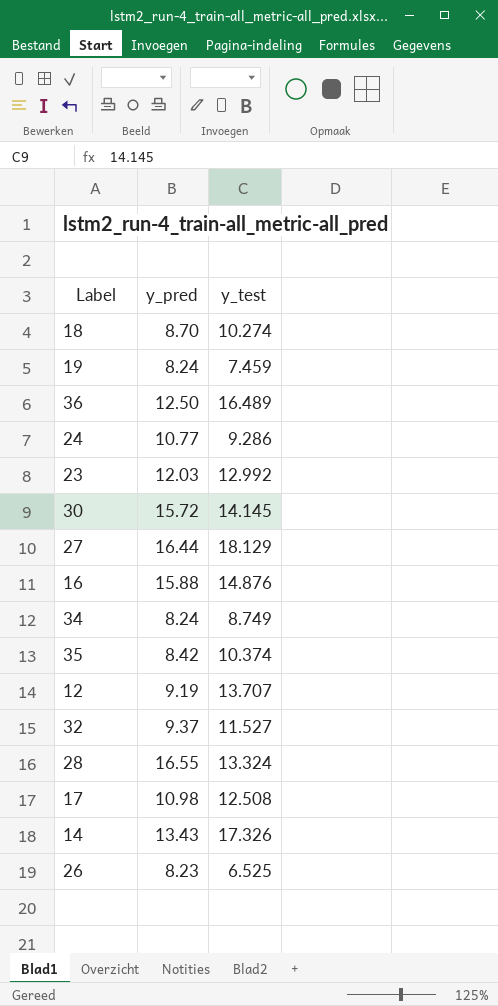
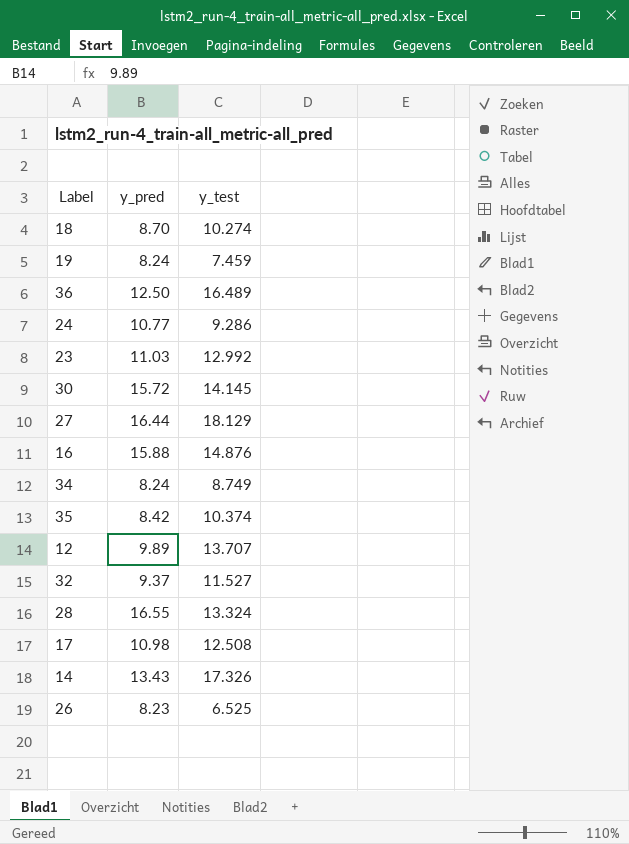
23 | y_pred: 12.03 -> 11.03
12 | y_pred: 9.19 -> 9.89

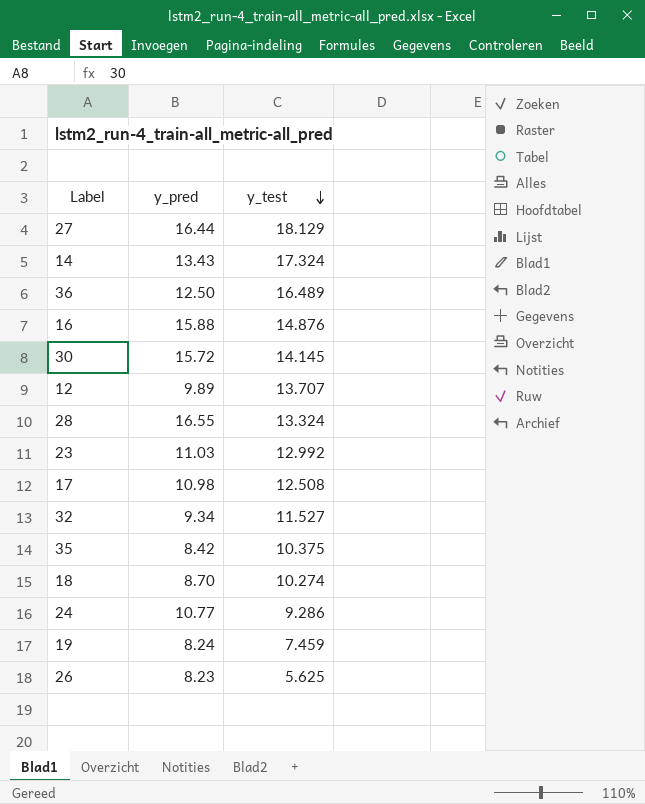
row order: none -> y_test descending
row 34: 8.24 | 8.749 -> none
14 | y_test: 17.326 -> 17.324
32 | y_pred: 9.37 -> 9.34
35 | y_test: 10.374 -> 10.375
26 | y_test: 6.525 -> 5.625

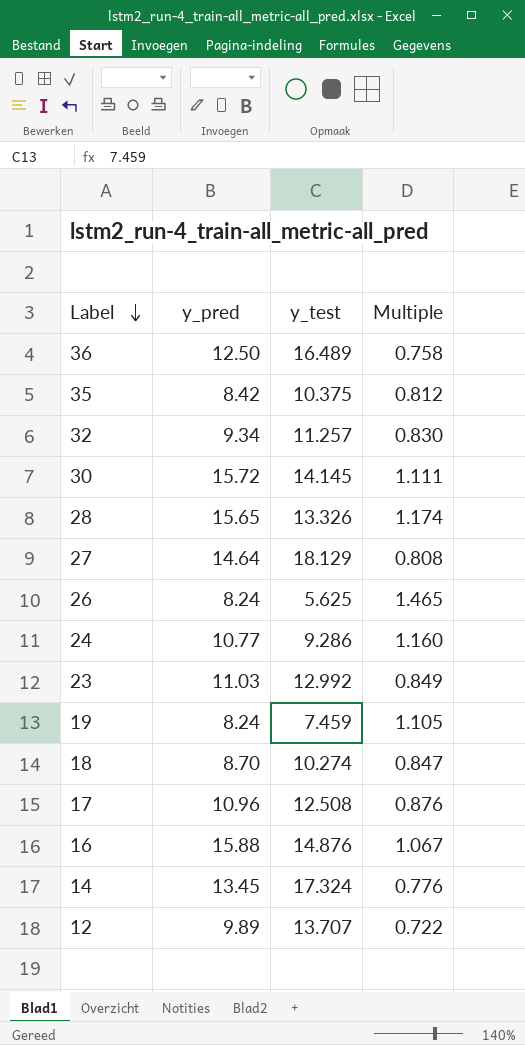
row order: y_test descending -> Label descending
column Multiple | formula: none -> [y_pred] / [y_test]
32 | y_test: 11.527 -> 11.257
28 | y_pred: 16.55 -> 15.65
28 | y_test: 13.324 -> 13.326
27 | y_pred: 16.44 -> 14.64
26 | y_pred: 8.23 -> 8.24
17 | y_pred: 10.98 -> 10.96
14 | y_pred: 13.43 -> 13.45

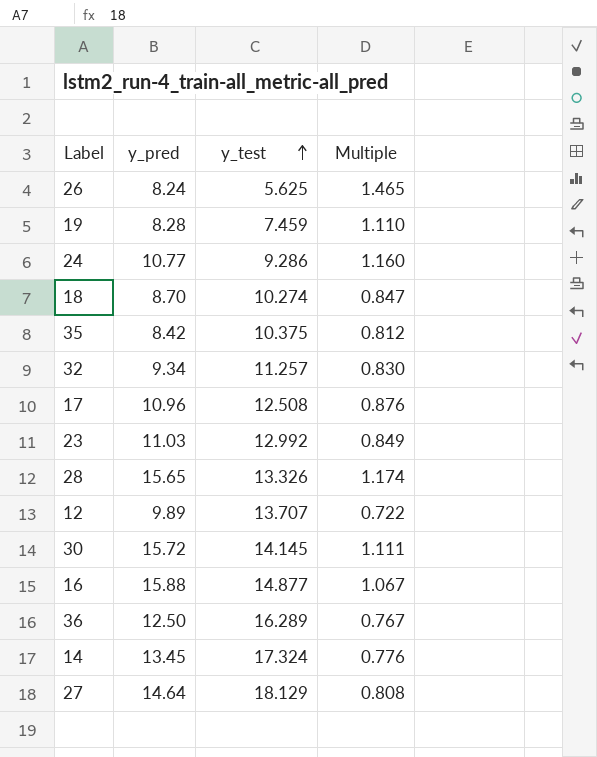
row order: Label descending -> y_test ascending
19 | y_pred: 8.24 -> 8.28
19 | Multiple: 1.105 -> 1.110
16 | y_test: 14.876 -> 14.877
36 | y_test: 16.489 -> 16.289
36 | Multiple: 0.758 -> 0.767

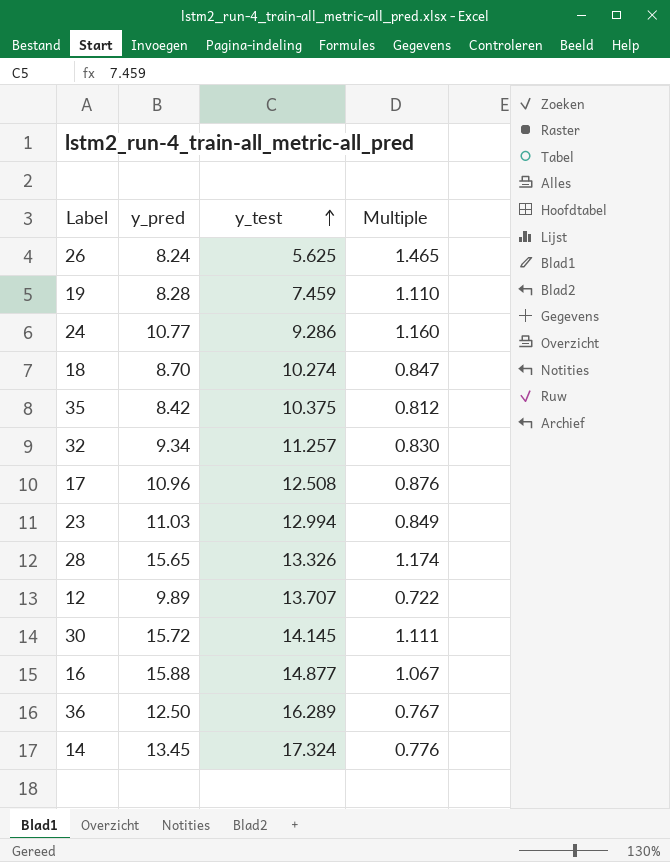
row 27: 14.64 | 18.129 | 0.808 -> none
23 | y_test: 12.992 -> 12.994

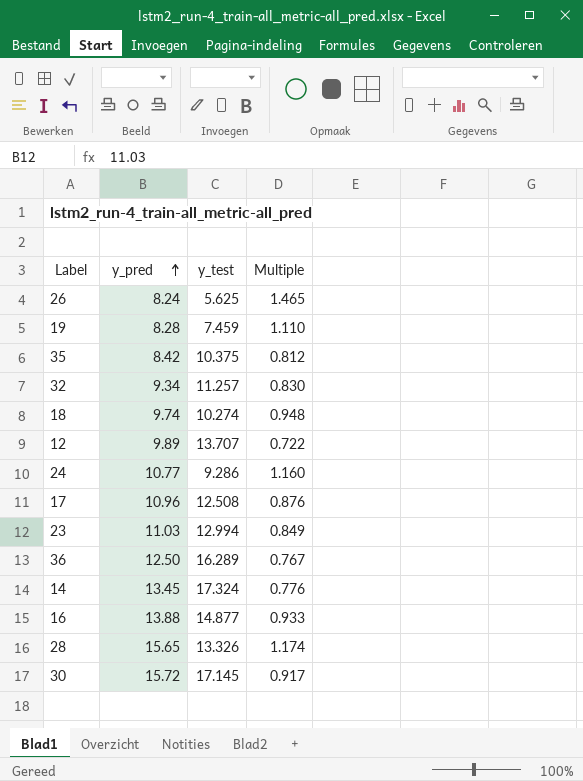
row order: y_test ascending -> y_pred ascending
18 | y_pred: 8.70 -> 9.74
18 | Multiple: 0.847 -> 0.948
16 | y_pred: 15.88 -> 13.88
16 | Multiple: 1.067 -> 0.933
30 | y_test: 14.145 -> 17.145
30 | Multiple: 1.111 -> 0.917

